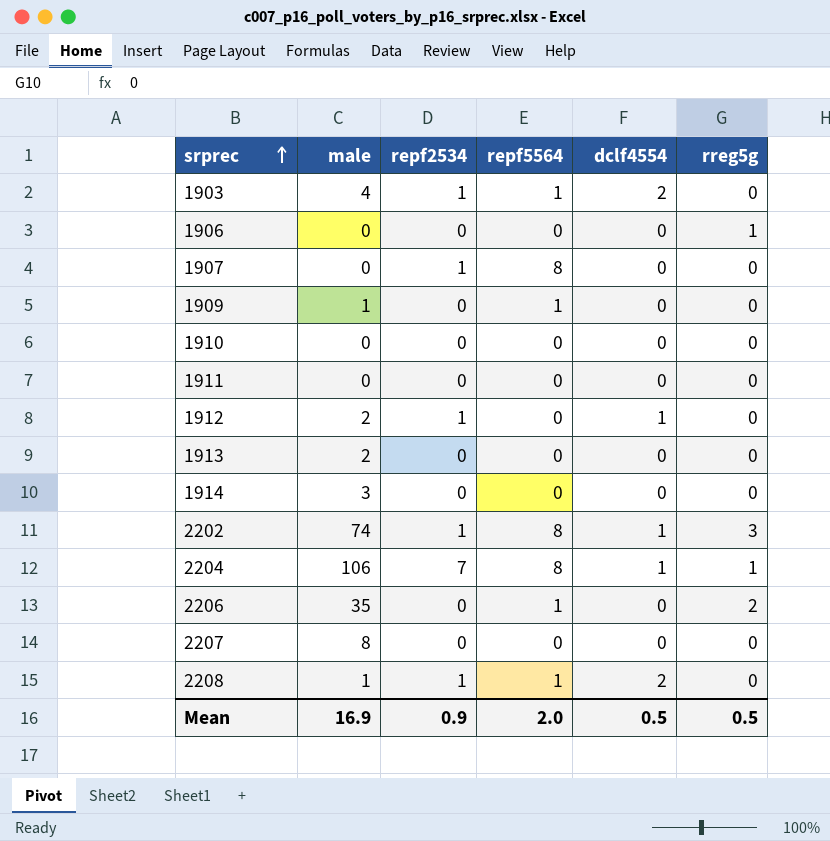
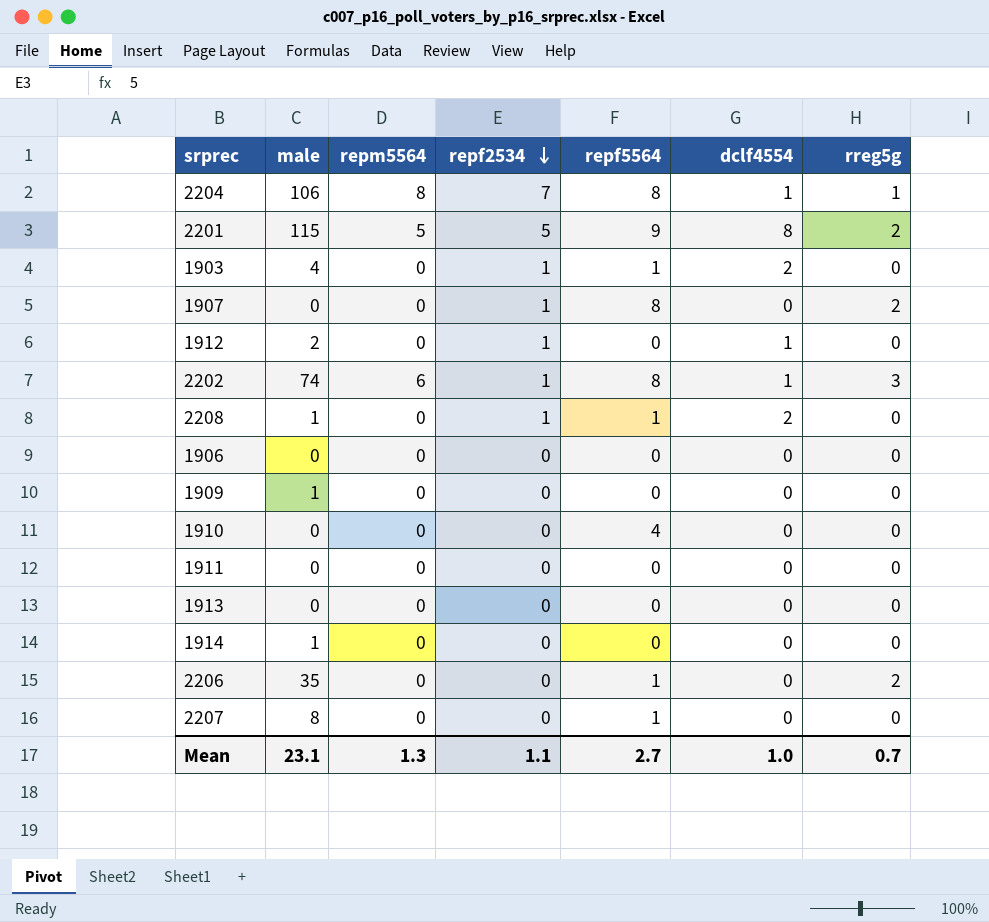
row order: srprec ascending -> repf2534 descending
column repm5564 | position: none -> 3
row 2201: none -> 115 | 5 | 5 | 9 | 8 | 2
1907 | rreg5g: 0 -> 2
1906 | rreg5g: 1 -> 0
1909 | repf5564: 1 -> 0
1910 | repf5564: 0 -> 4
1913 | male: 2 -> 0
1914 | male: 3 -> 1
2207 | repf5564: 0 -> 1
Mean | male: 16.9 -> 23.1
Mean | repf2534: 0.9 -> 1.1
Mean | repf5564: 2.0 -> 2.7
Mean | dclf4554: 0.5 -> 1.0
Mean | rreg5g: 0.5 -> 0.7

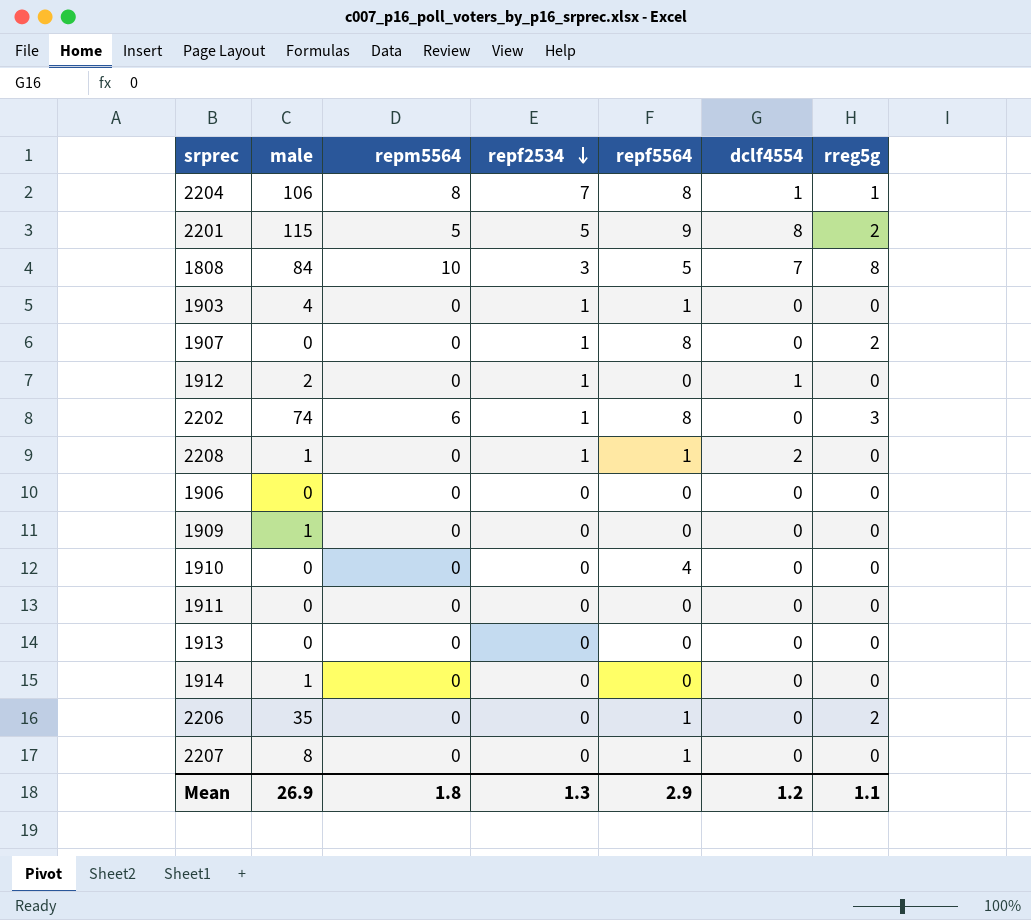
row 1808: none -> 84 | 10 | 3 | 5 | 7 | 8
1903 | dclf4554: 2 -> 0
2202 | dclf4554: 1 -> 0
Mean | male: 23.1 -> 26.9
Mean | repm5564: 1.3 -> 1.8
Mean | repf2534: 1.1 -> 1.3
Mean | repf5564: 2.7 -> 2.9
Mean | dclf4554: 1.0 -> 1.2
Mean | rreg5g: 0.7 -> 1.1

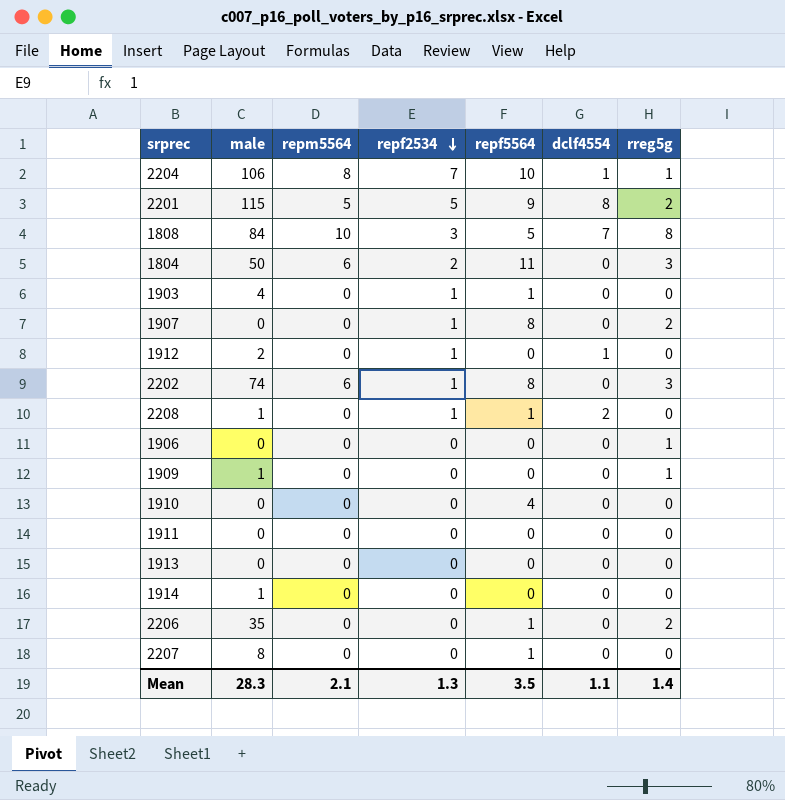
2204 | repf5564: 8 -> 10
row 1804: none -> 50 | 6 | 2 | 11 | 0 | 3
1906 | rreg5g: 0 -> 1
1909 | rreg5g: 0 -> 1
Mean | male: 26.9 -> 28.3
Mean | repm5564: 1.8 -> 2.1
Mean | repf5564: 2.9 -> 3.5
Mean | dclf4554: 1.2 -> 1.1
Mean | rreg5g: 1.1 -> 1.4

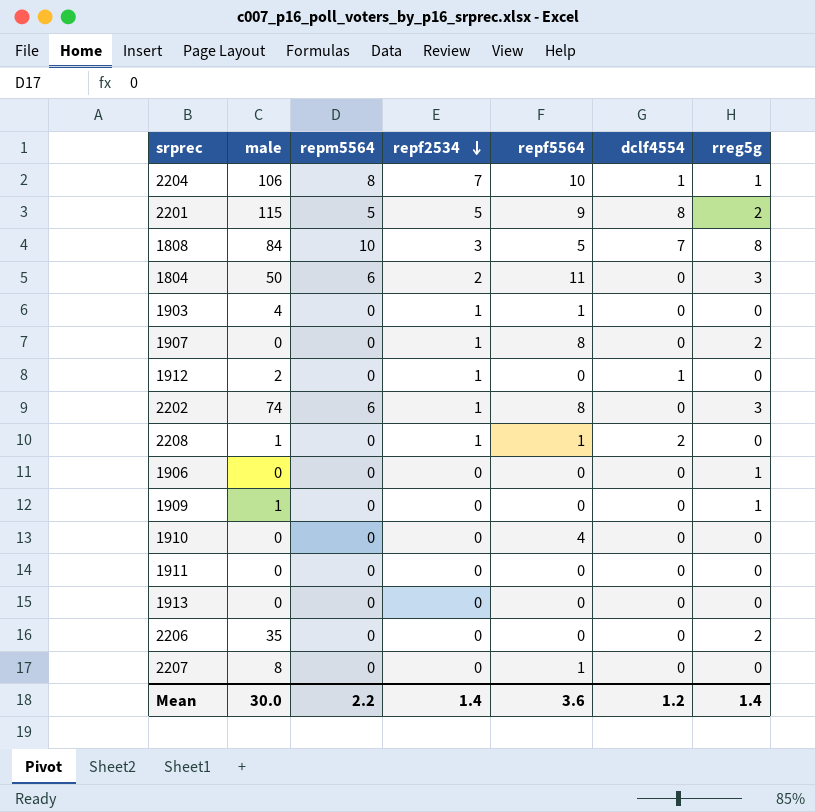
row 1914: 1 | 0 | 0 | 0 | 0 | 0 -> none
2206 | repf5564: 1 -> 0
Mean | male: 28.3 -> 30.0
Mean | repm5564: 2.1 -> 2.2
Mean | repf2534: 1.3 -> 1.4
Mean | repf5564: 3.5 -> 3.6
Mean | dclf4554: 1.1 -> 1.2

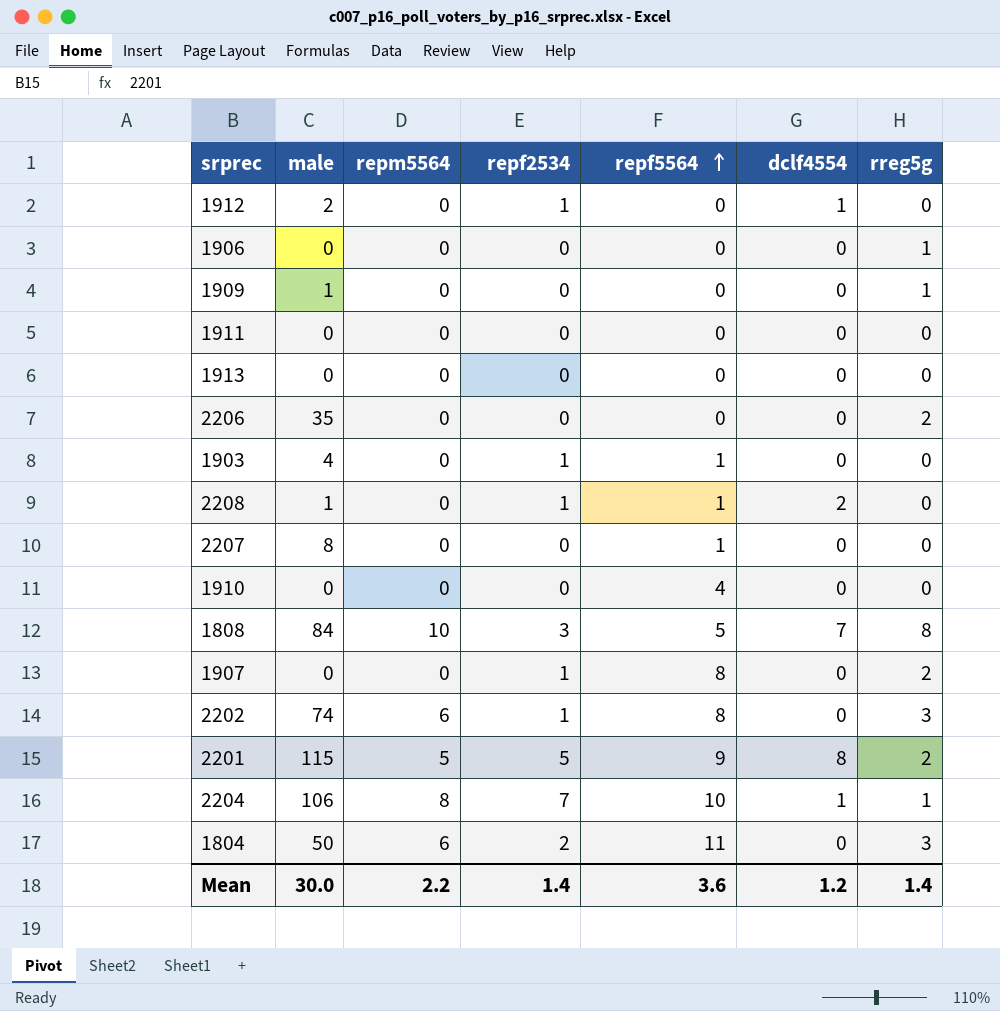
row order: repf2534 descending -> repf5564 ascending

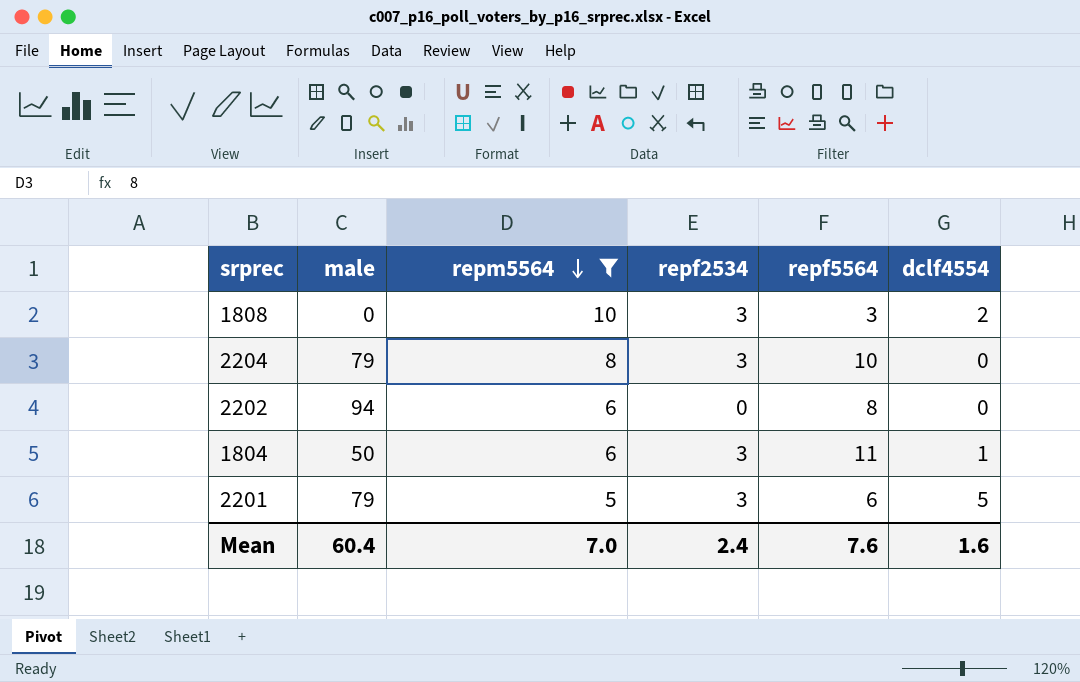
filter: none -> repm5564 != 0
row order: repf5564 ascending -> repm5564 descending
column rreg5g | position: 7 -> none
1808 | male: 84 -> 0
1808 | repf5564: 5 -> 3
1808 | dclf4554: 7 -> 2
2204 | male: 106 -> 79
2204 | repf2534: 7 -> 3
2204 | dclf4554: 1 -> 0
2202 | male: 74 -> 94
2202 | repf2534: 1 -> 0
1804 | repf2534: 2 -> 3
1804 | dclf4554: 0 -> 1
2201 | male: 115 -> 79
2201 | repf2534: 5 -> 3
2201 | repf5564: 9 -> 6
2201 | dclf4554: 8 -> 5
Mean | male: 30.0 -> 60.4
Mean | repm5564: 2.2 -> 7.0
Mean | repf2534: 1.4 -> 2.4
Mean | repf5564: 3.6 -> 7.6
Mean | dclf4554: 1.2 -> 1.6

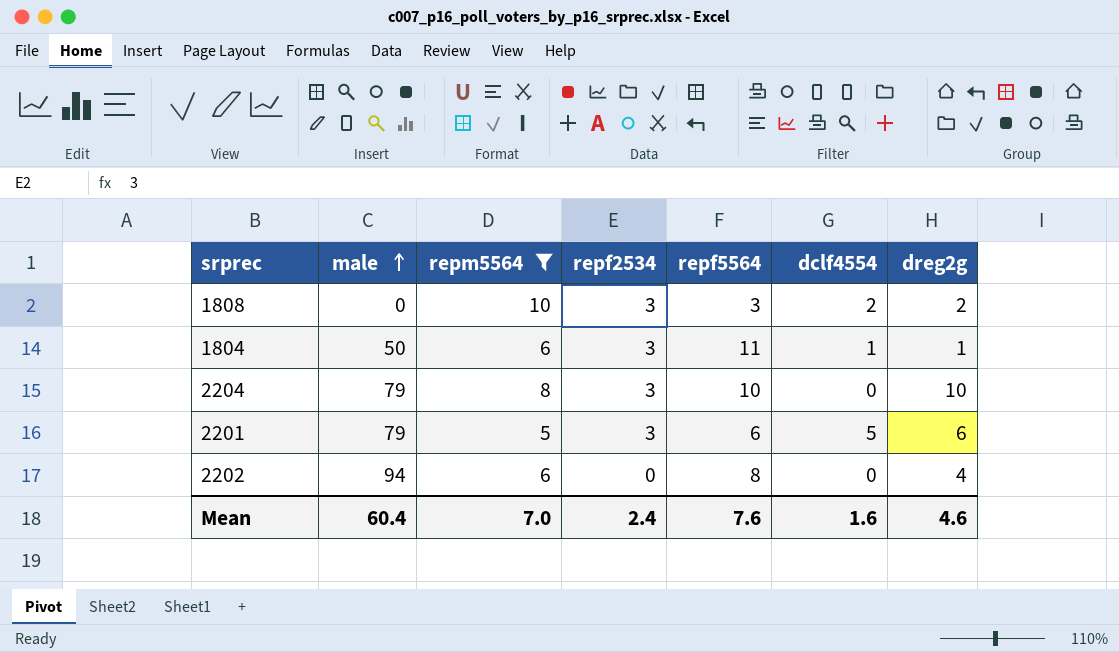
row order: repm5564 descending -> male ascending
column dreg2g | position: none -> 7

